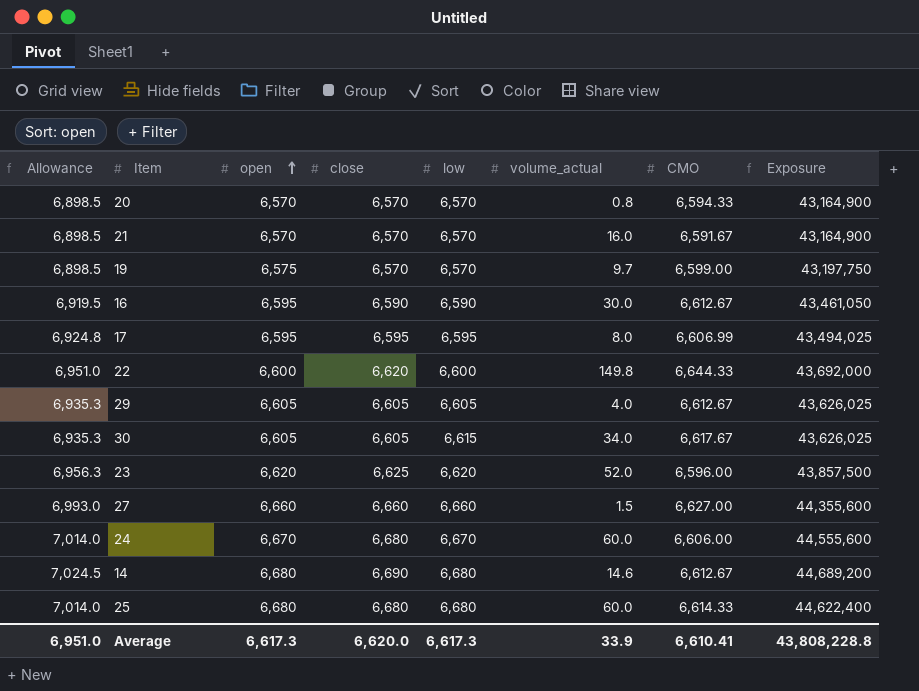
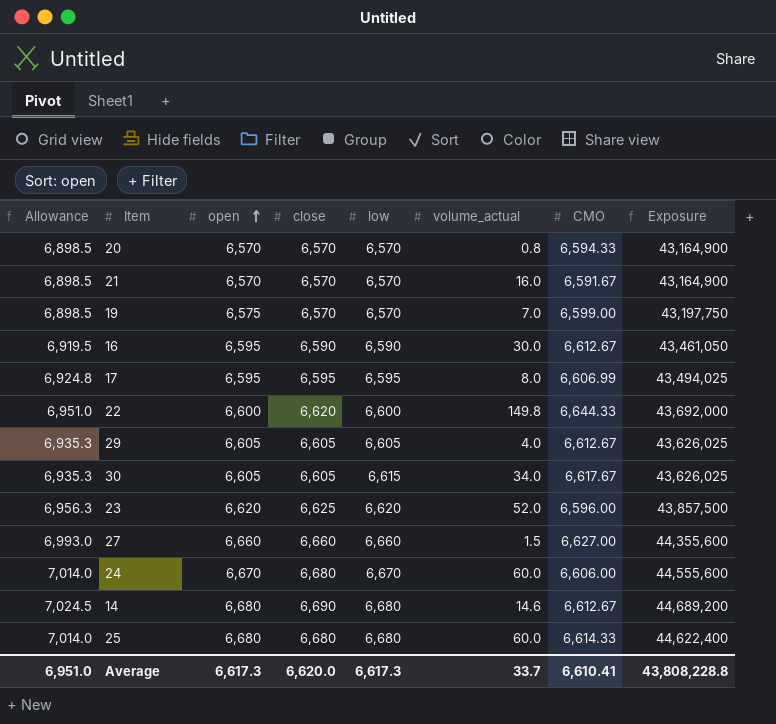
19 | volume_actual: 9.7 -> 7.0
Average | volume_actual: 33.9 -> 33.7

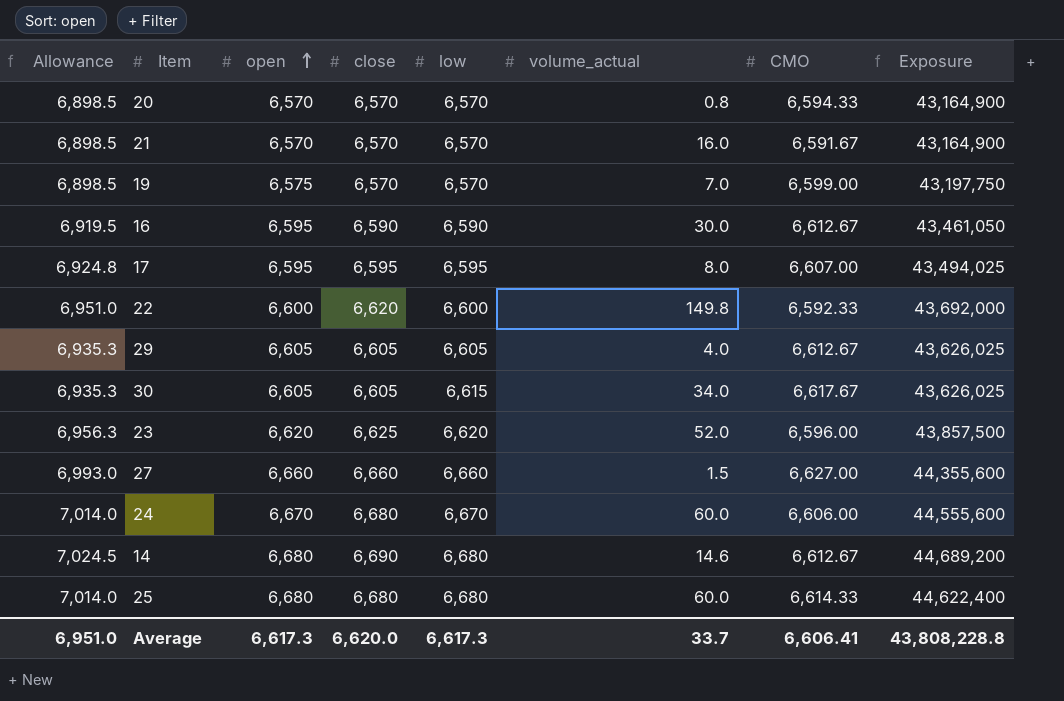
17 | CMO: 6,606.99 -> 6,607.00
22 | CMO: 6,644.33 -> 6,592.33
Average | CMO: 6,610.41 -> 6,606.41

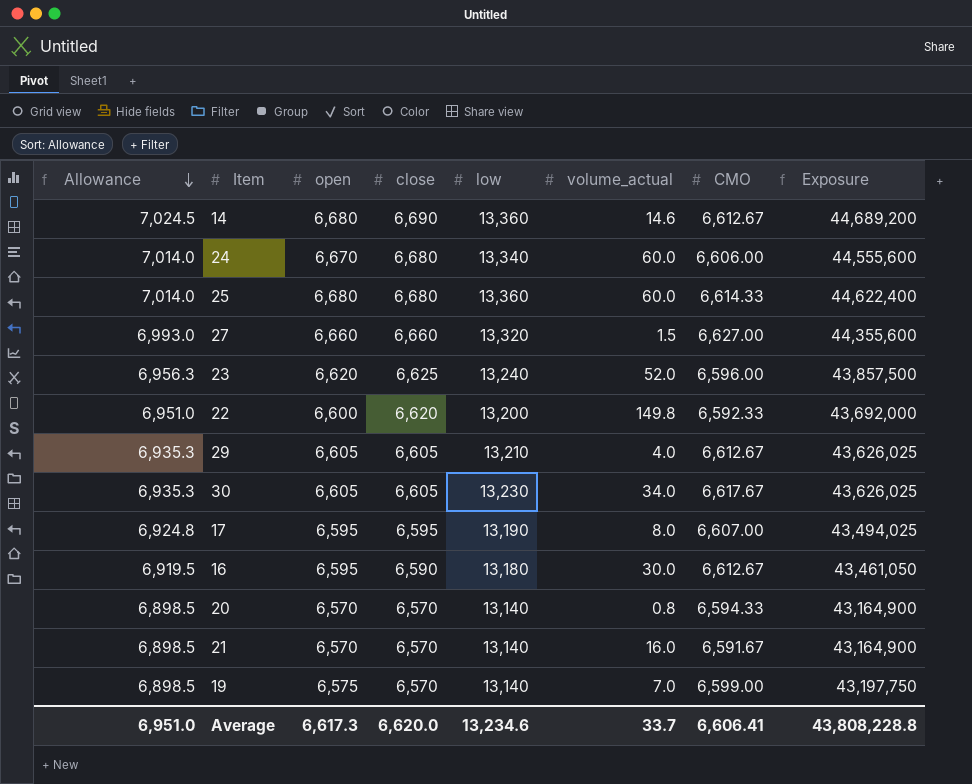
row order: open ascending -> Allowance descending
14 | low: 6,680 -> 13,360
24 | low: 6,670 -> 13,340
25 | low: 6,680 -> 13,360
27 | low: 6,660 -> 13,320
23 | low: 6,620 -> 13,240
22 | low: 6,600 -> 13,200
29 | low: 6,605 -> 13,210
30 | low: 6,615 -> 13,230
17 | low: 6,595 -> 13,190
16 | low: 6,590 -> 13,180
20 | low: 6,570 -> 13,140
21 | low: 6,570 -> 13,140
19 | low: 6,570 -> 13,140
Average | low: 6,617.3 -> 13,234.6

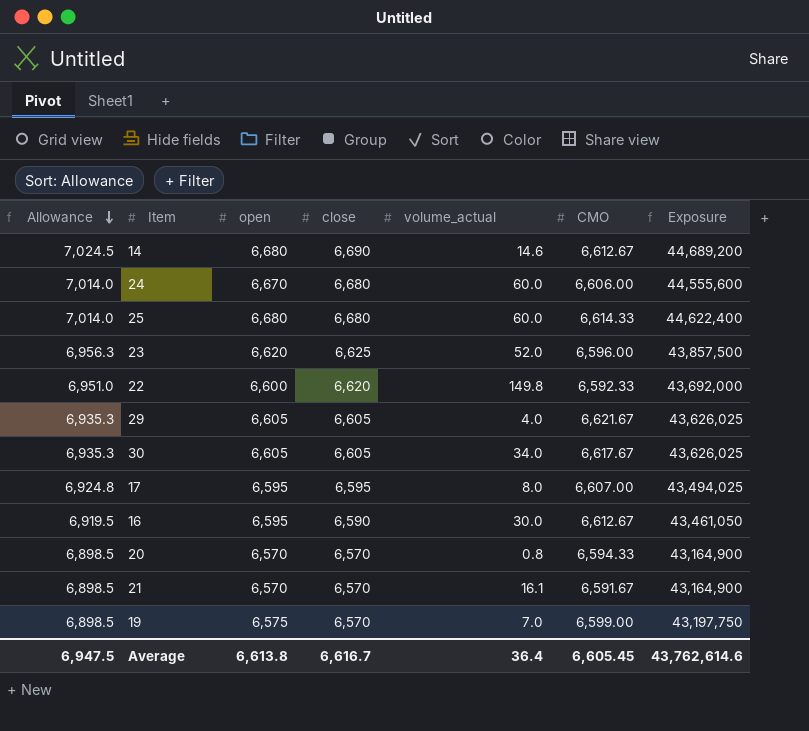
column low | position: 5 -> none
row 27: 6,993.0 | 6,660 | 6,660 | 13,320 | 1.5 | 6,627.00 | 44,355,600 -> none
29 | CMO: 6,612.67 -> 6,621.67
21 | volume_actual: 16.0 -> 16.1
Average | Allowance: 6,951.0 -> 6,947.5
Average | open: 6,617.3 -> 6,613.8
Average | close: 6,620.0 -> 6,616.7
Average | volume_actual: 33.7 -> 36.4
Average | CMO: 6,606.41 -> 6,605.45
Average | Exposure: 43,808,228.8 -> 43,762,614.6

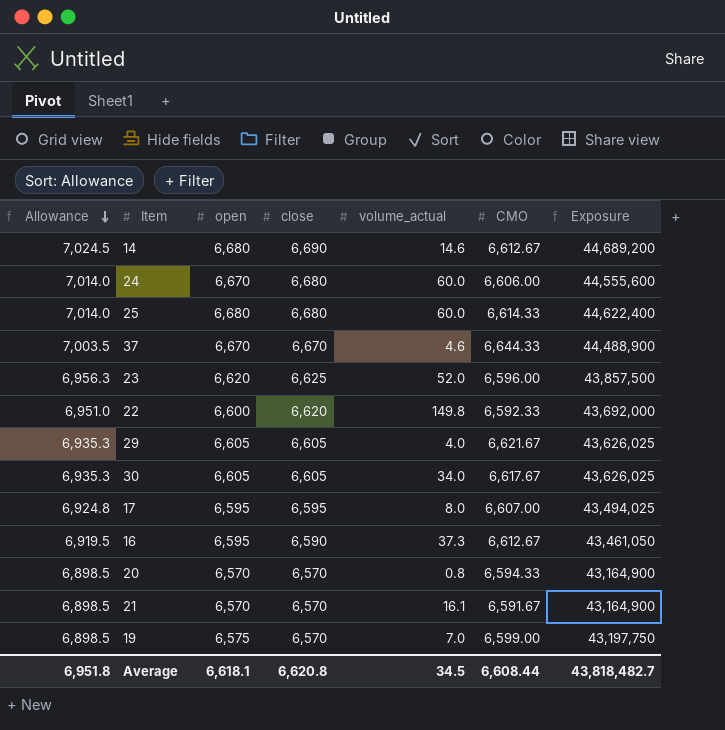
row 37: none -> 7,003.5 | 6,670 | 6,670 | 4.6 | 6,644.33 | 44,488,900
16 | volume_actual: 30.0 -> 37.3
Average | Allowance: 6,947.5 -> 6,951.8
Average | open: 6,613.8 -> 6,618.1
Average | close: 6,616.7 -> 6,620.8
Average | volume_actual: 36.4 -> 34.5
Average | CMO: 6,605.45 -> 6,608.44
Average | Exposure: 43,762,614.6 -> 43,818,482.7

